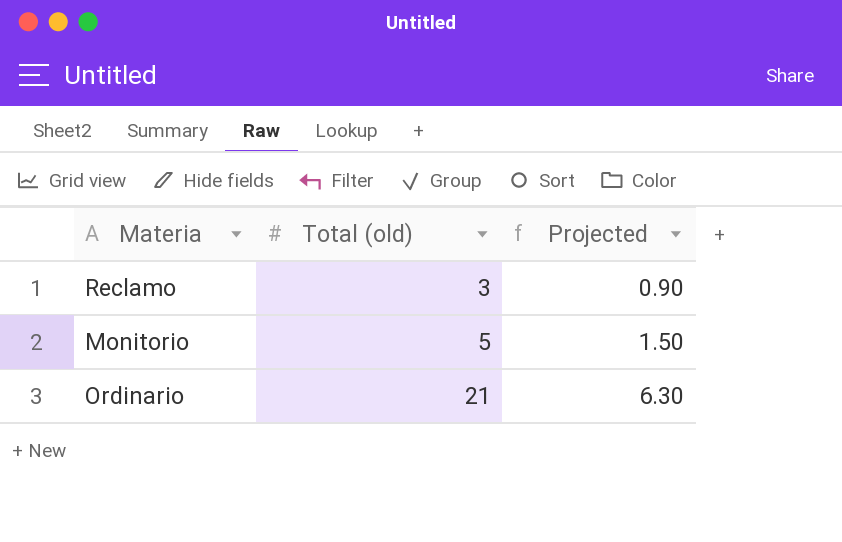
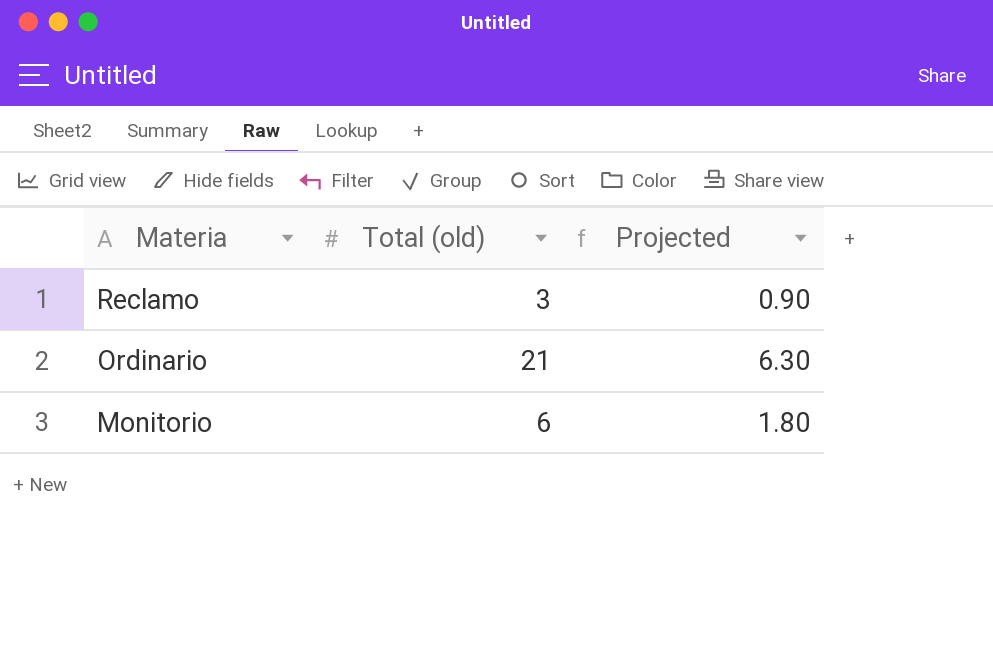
row order: Total (old) ascending -> Materia descending
Monitorio | Total (old): 5 -> 6
Monitorio | Projected: 1.50 -> 1.80

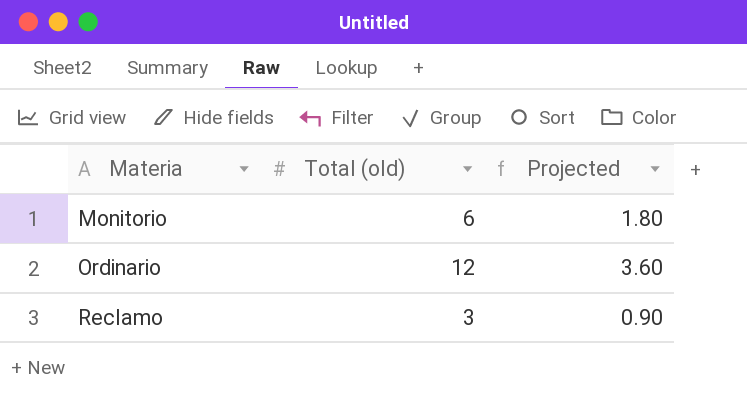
row order: Materia descending -> Materia ascending
Ordinario | Total (old): 21 -> 12
Ordinario | Projected: 6.30 -> 3.60

